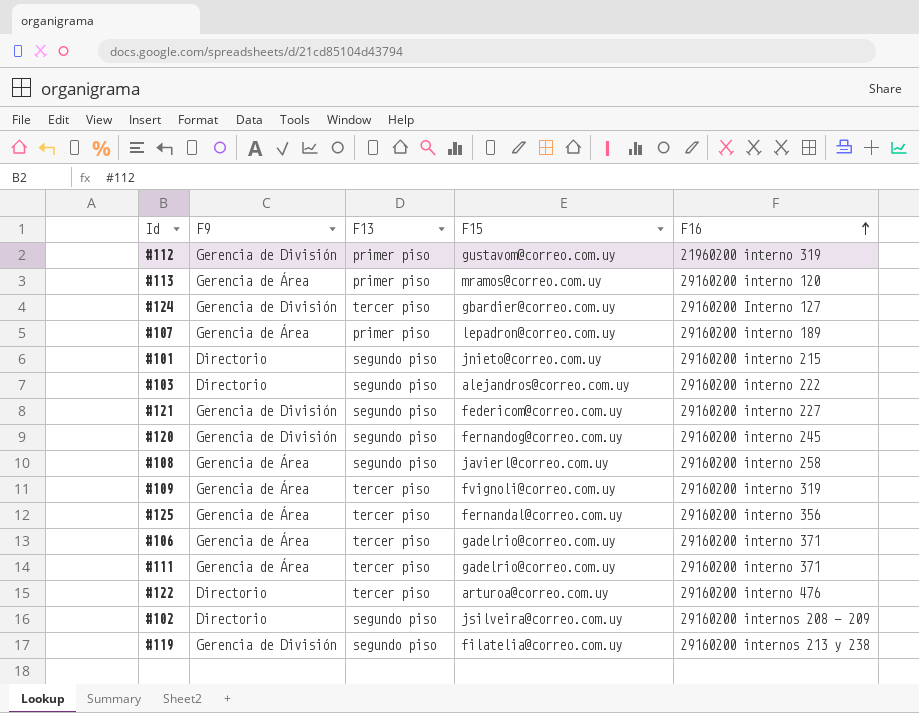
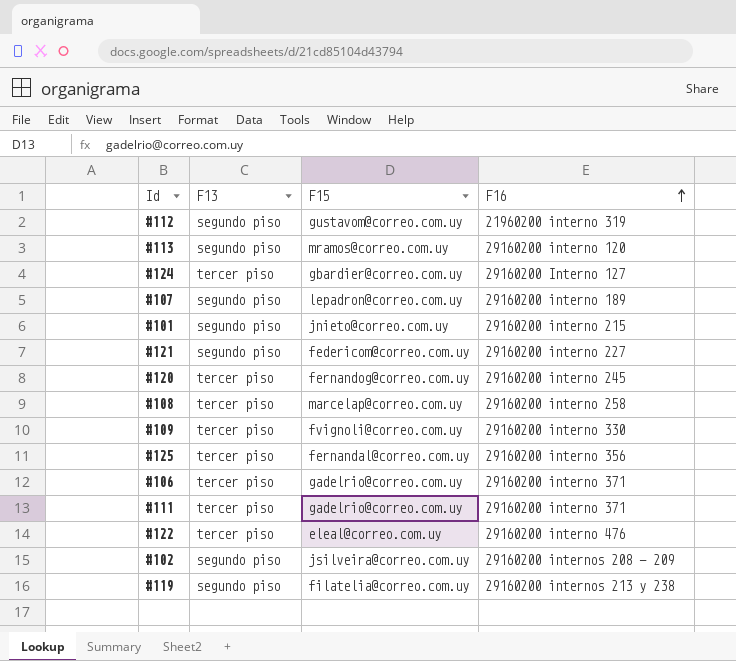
column F9 | position: 2 -> none
row #103: Directorio | segundo piso | alejandros@correo.com.uy | 29160200 interno 222 -> none
#112 | F13: primer piso -> segundo piso
#113 | F13: primer piso -> segundo piso
#107 | F13: primer piso -> segundo piso
#120 | F13: segundo piso -> tercer piso
#108 | F13: segundo piso -> tercer piso
#108 | F15: javierl@correo.com.uy -> marcelap@correo.com.uy
#109 | F16: 29160200 interno 319 -> 29160200 interno 330
#122 | F15: arturoa@correo.com.uy -> eleal@correo.com.uy

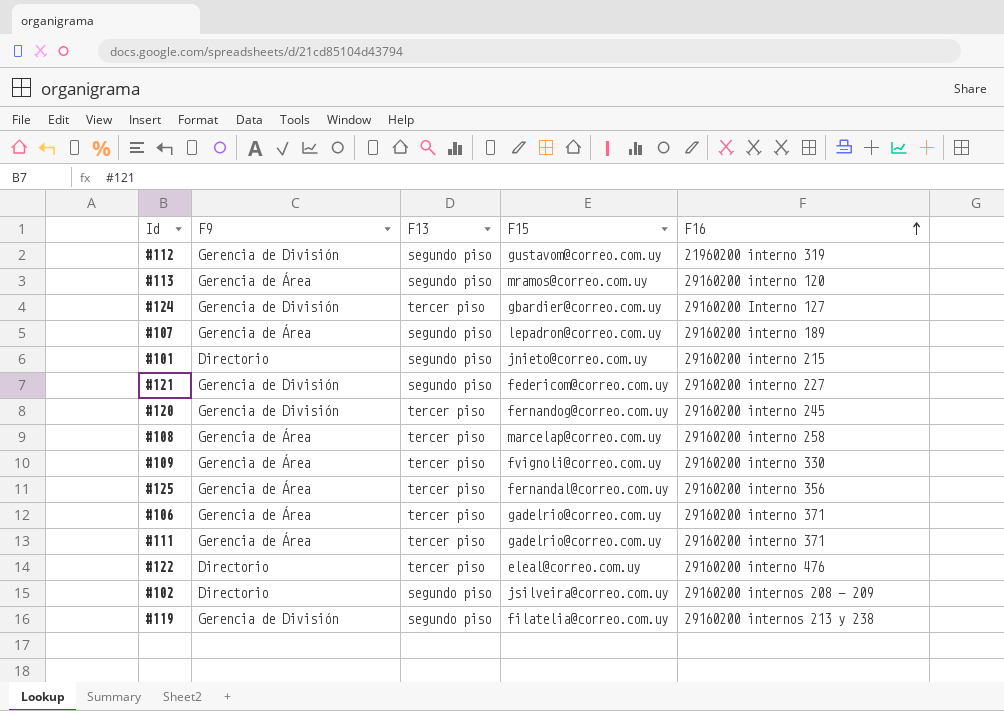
column F9 | position: none -> 2

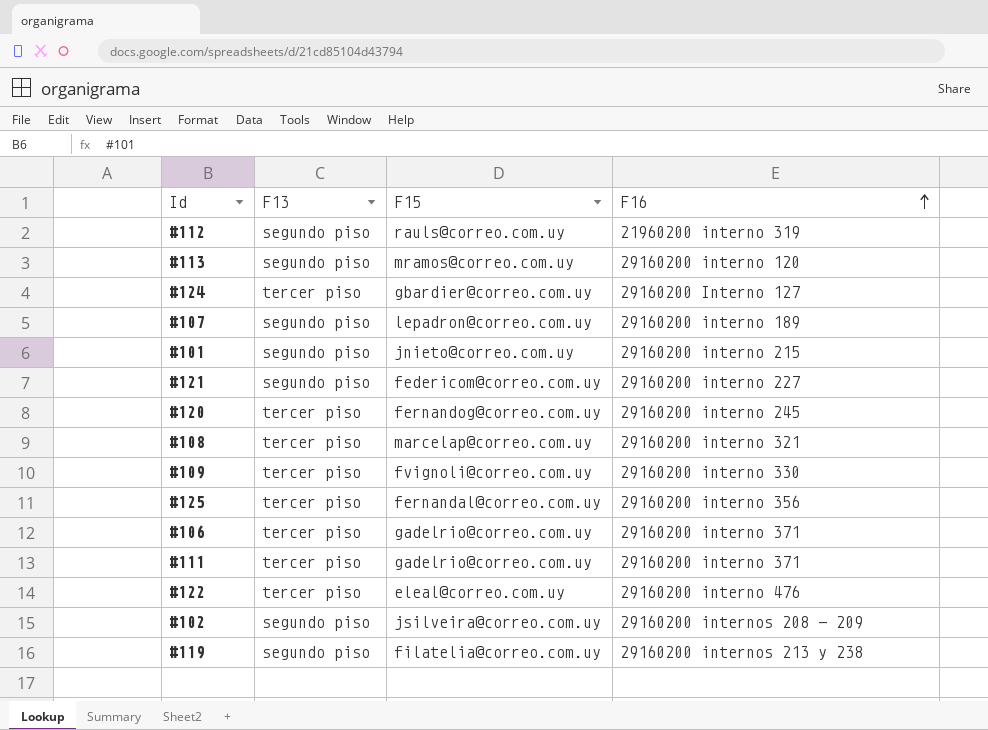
column F9 | position: 2 -> none
#112 | F15: gustavom@correo.com.uy -> rauls@correo.com.uy
#108 | F16: 29160200 interno 258 -> 29160200 interno 321

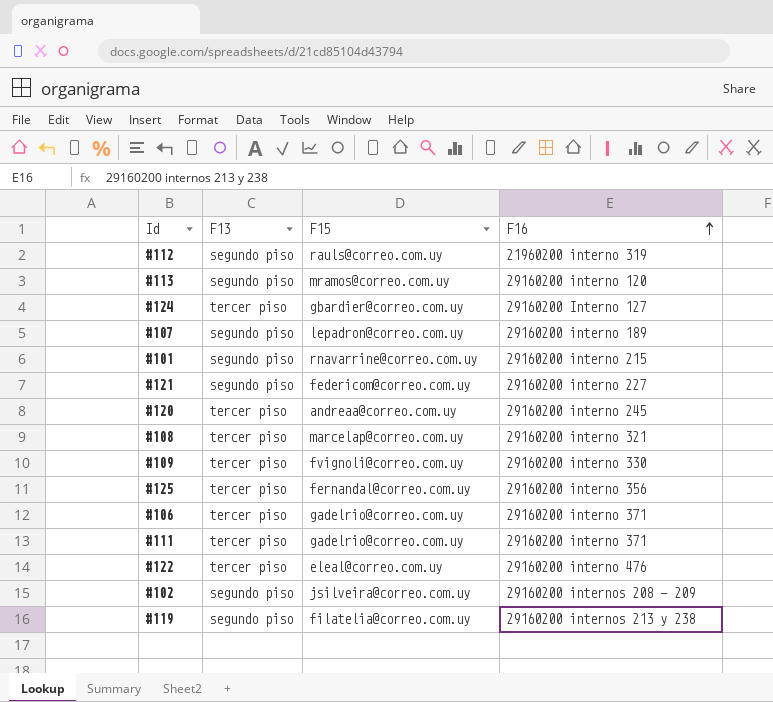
#101 | F15: jnieto@correo.com.uy -> rnavarrine@correo.com.uy
#120 | F15: fernandog@correo.com.uy -> andreaa@correo.com.uy

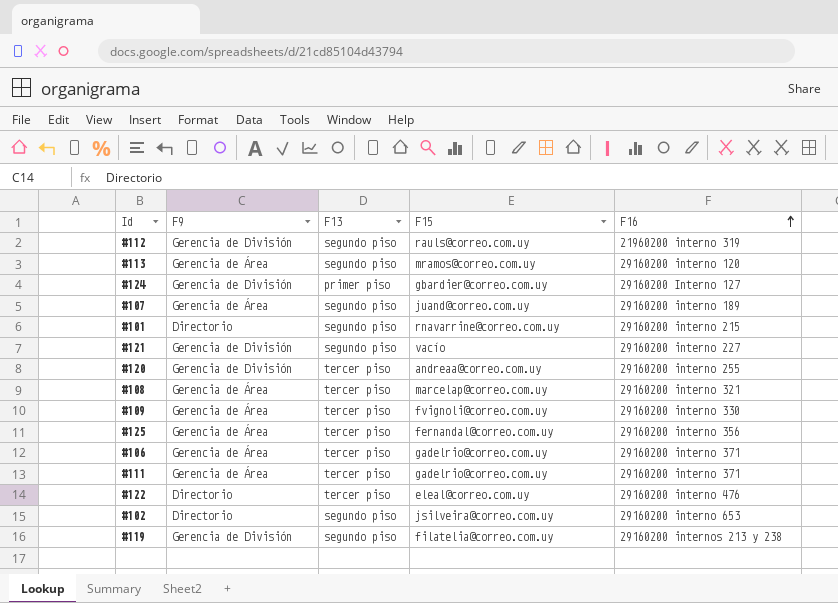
column F9 | position: none -> 2
#124 | F13: tercer piso -> primer piso
#107 | F15: lepadron@correo.com.uy -> juand@correo.com.uy
#121 | F15: federicom@correo.com.uy -> vacío
#120 | F16: 29160200 interno 245 -> 29160200 interno 255
#102 | F16: 29160200 internos 208 - 209 -> 29160200 interno 653

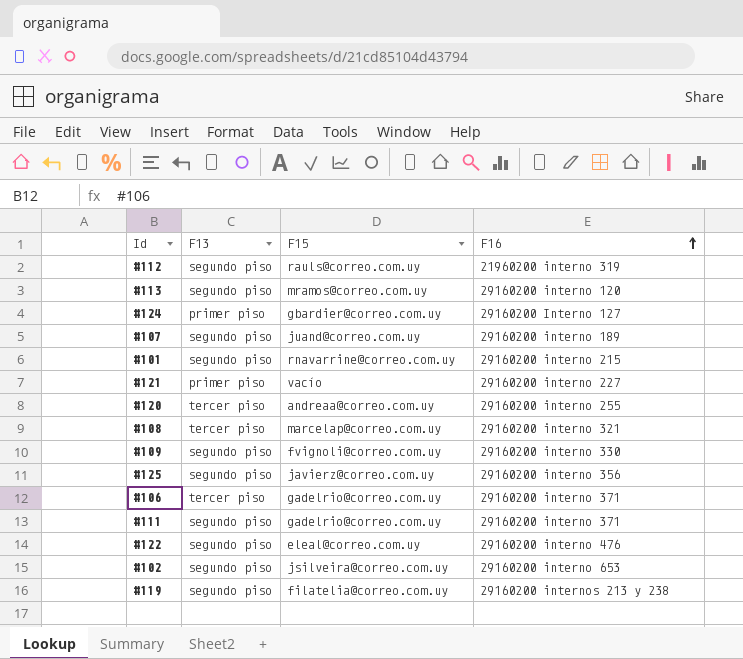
column F9 | position: 2 -> none
#121 | F13: segundo piso -> primer piso
#109 | F13: tercer piso -> segundo piso
#125 | F13: tercer piso -> segundo piso
#125 | F15: fernandal@correo.com.uy -> javierz@correo.com.uy
#111 | F13: tercer piso -> segundo piso
#122 | F13: tercer piso -> segundo piso

